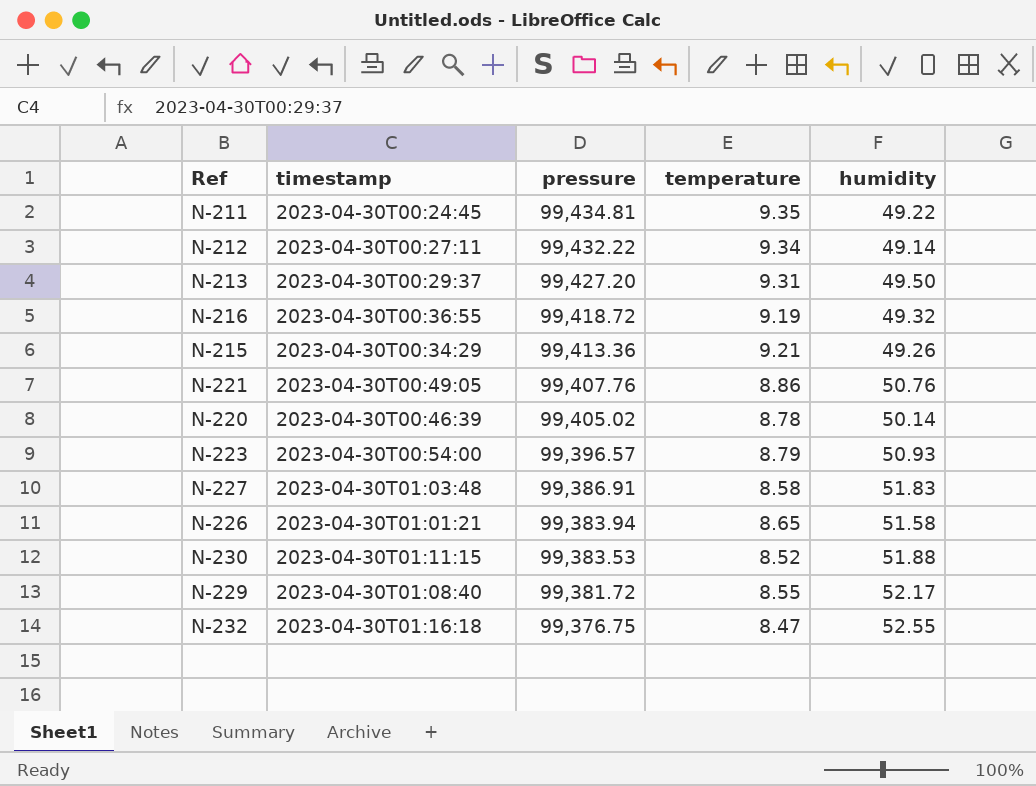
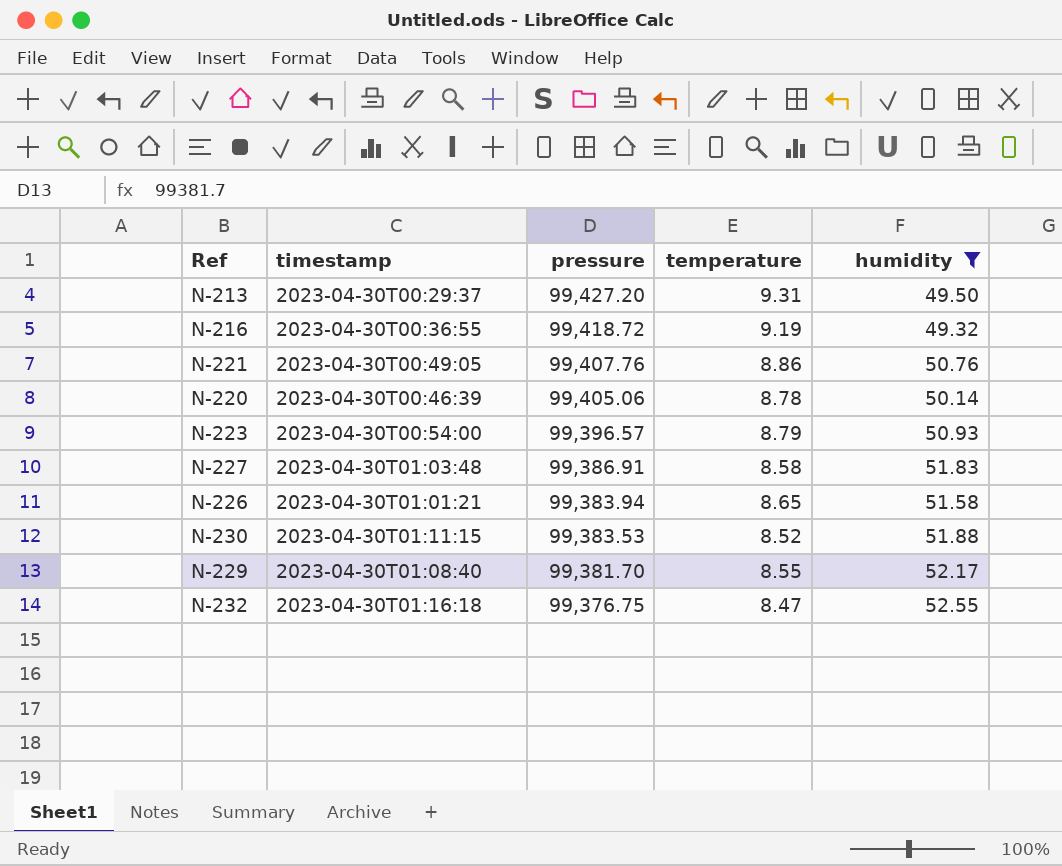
filter: none -> humidity >= 49.32
N-220 | pressure: 99,405.02 -> 99,405.06
N-229 | pressure: 99,381.72 -> 99,381.70

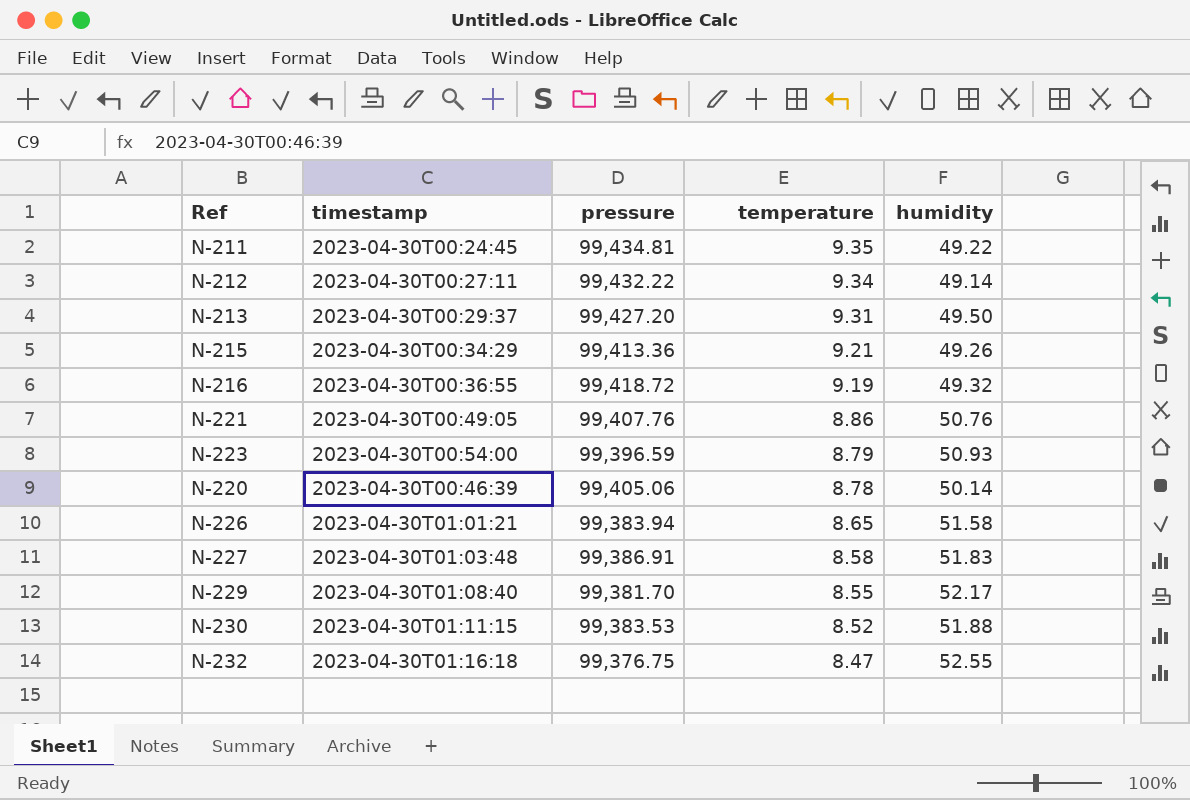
filter: humidity >= 49.32 -> none
row order: pressure descending -> temperature descending
N-223 | pressure: 99,396.57 -> 99,396.59

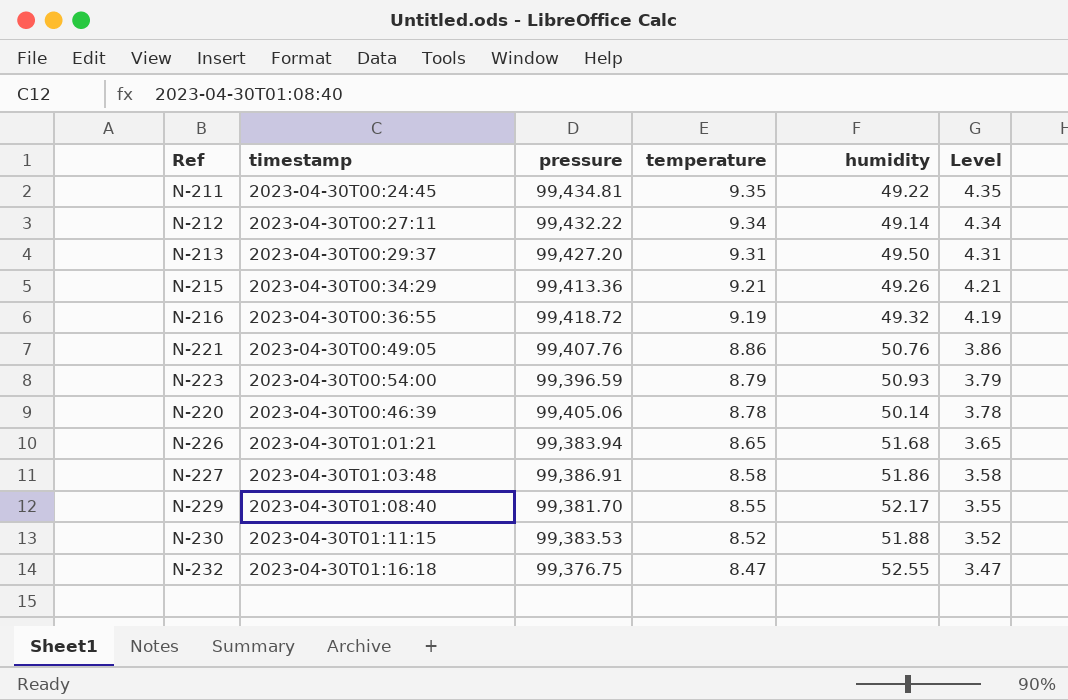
column Level | formula: none -> [temperature] - 5
N-226 | humidity: 51.58 -> 51.68
N-227 | humidity: 51.83 -> 51.86

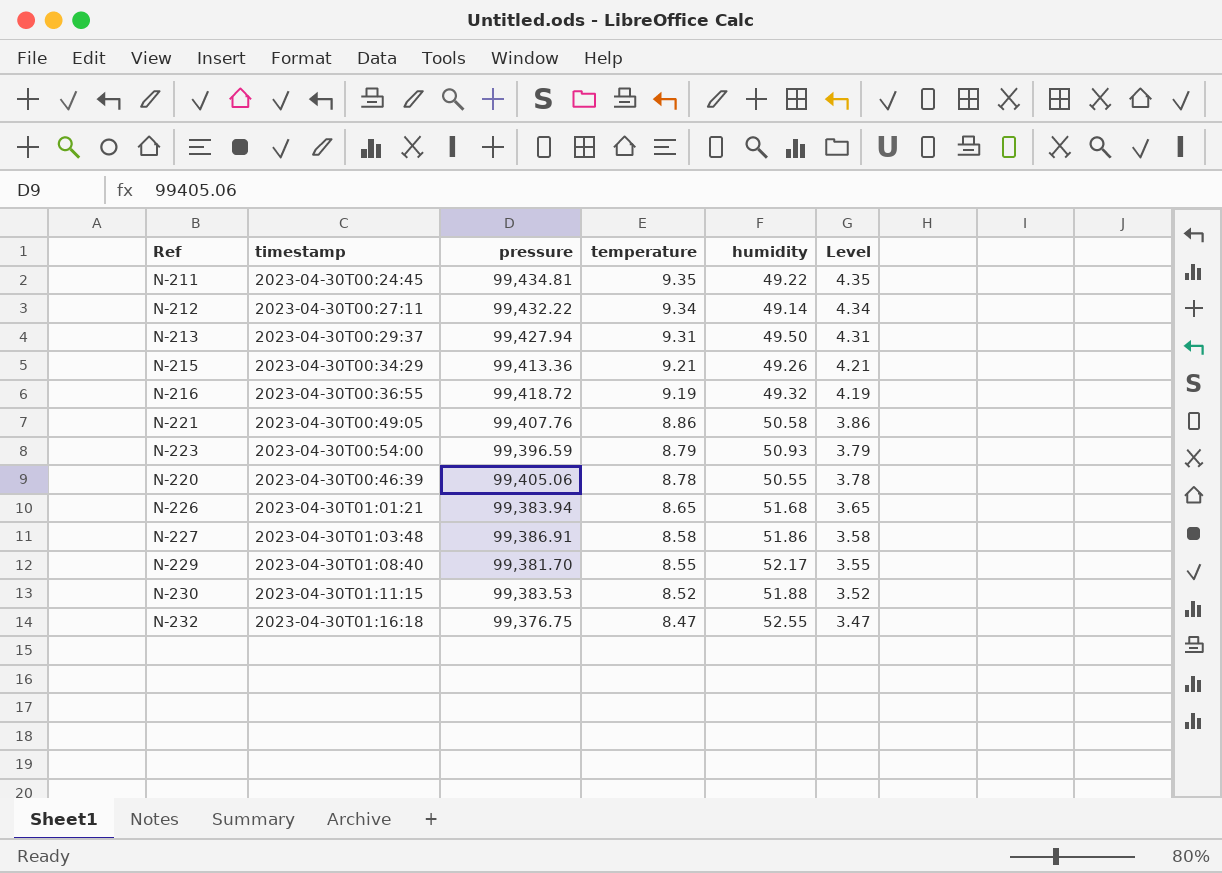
N-213 | pressure: 99,427.20 -> 99,427.94
N-221 | humidity: 50.76 -> 50.58
N-220 | humidity: 50.14 -> 50.55

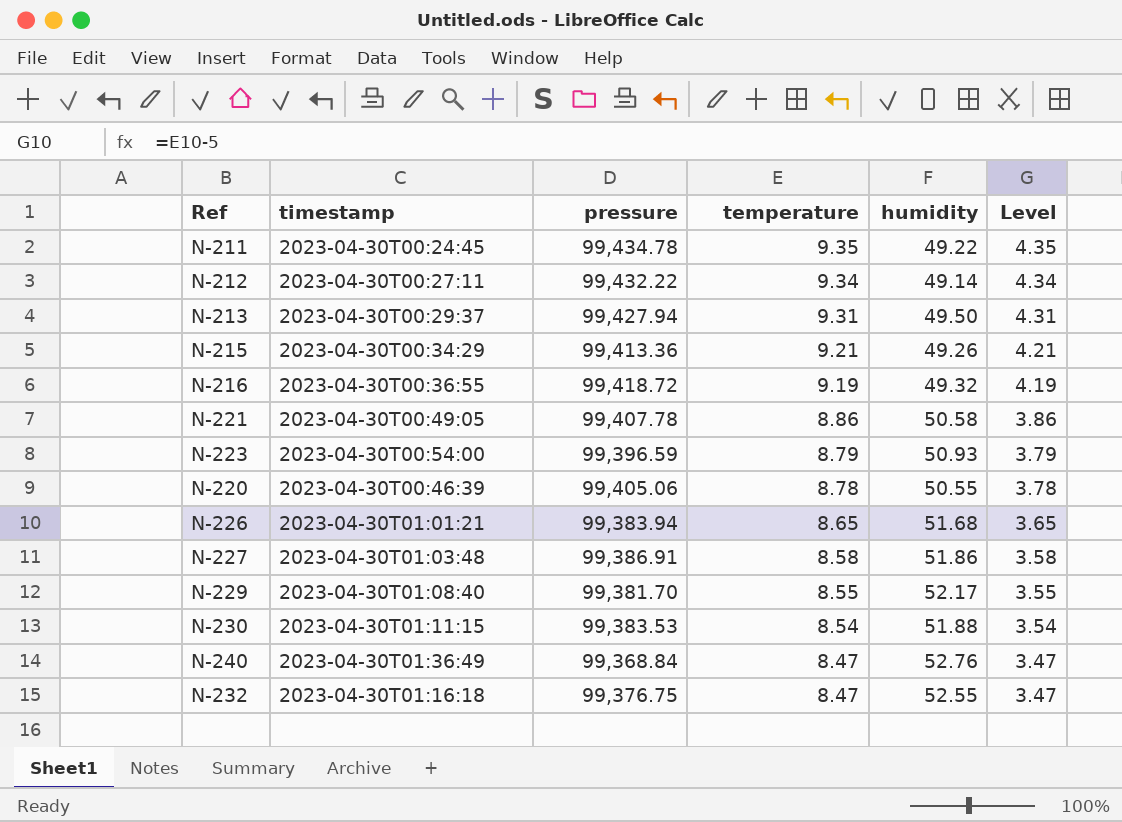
N-211 | pressure: 99,434.81 -> 99,434.78
N-221 | pressure: 99,407.76 -> 99,407.78
N-230 | temperature: 8.52 -> 8.54
N-230 | Level: 3.52 -> 3.54
row N-240: none -> 2023-04-30T01:36:49 | 99,368.84 | 8.47 | 52.76 | 3.47

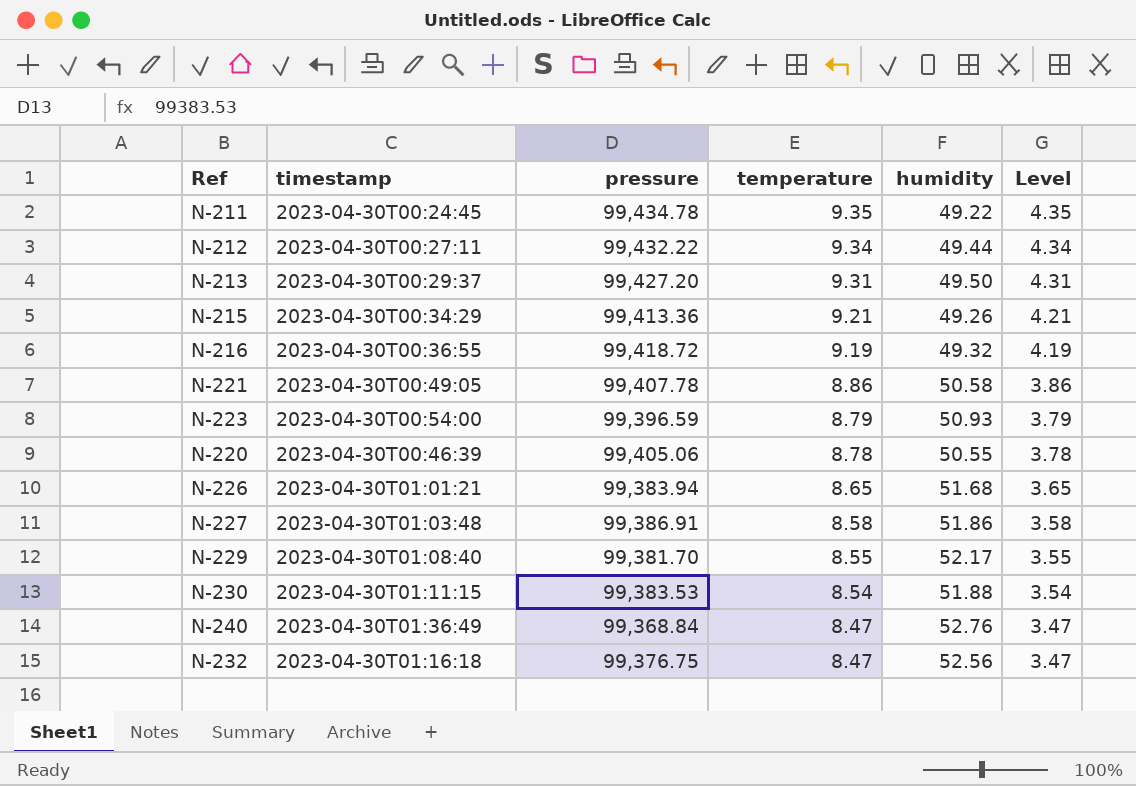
N-212 | humidity: 49.14 -> 49.44
N-213 | pressure: 99,427.94 -> 99,427.20
N-232 | humidity: 52.55 -> 52.56

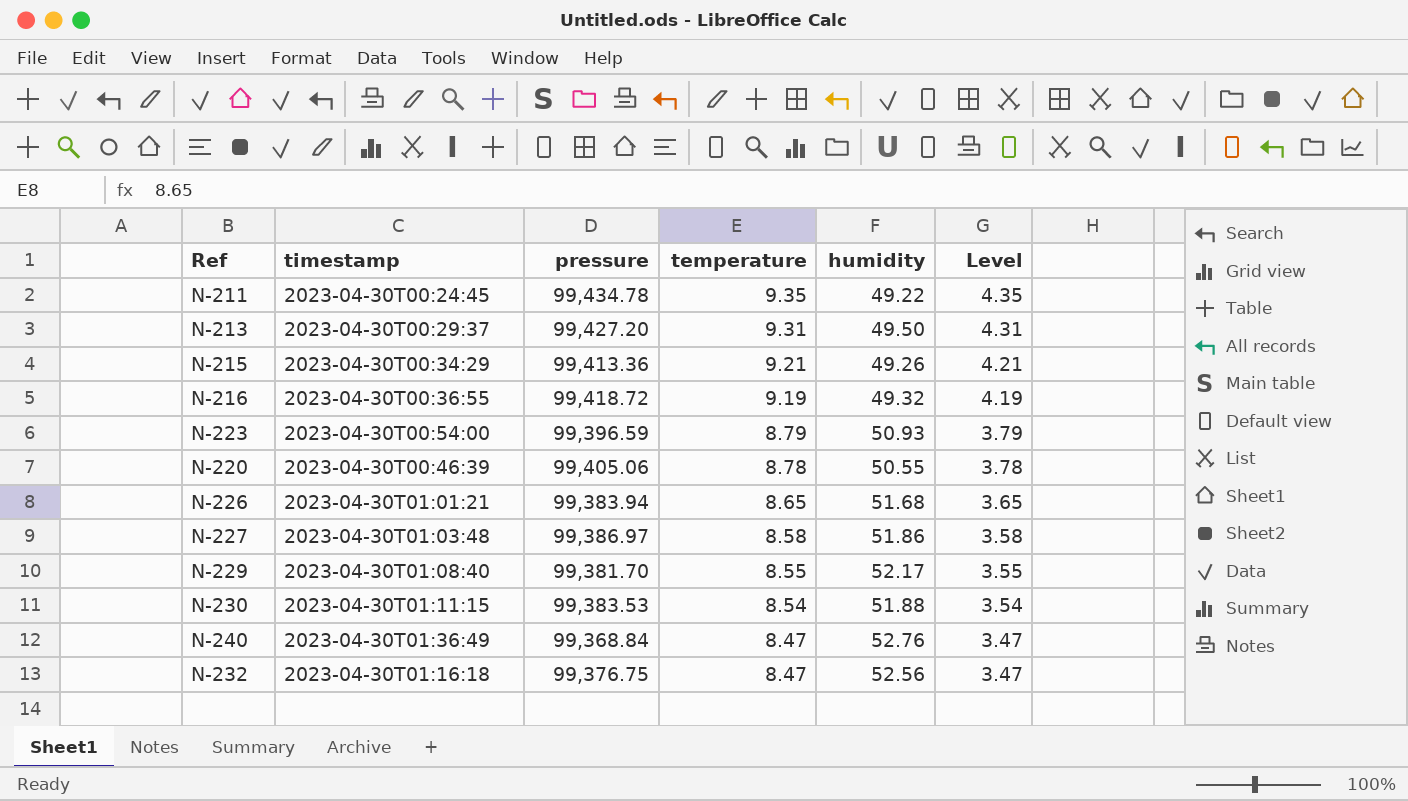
row N-212: 2023-04-30T00:27:11 | 99,432.22 | 9.34 | 49.44 | 4.34 -> none
row N-221: 2023-04-30T00:49:05 | 99,407.78 | 8.86 | 50.58 | 3.86 -> none
N-227 | pressure: 99,386.91 -> 99,386.97

